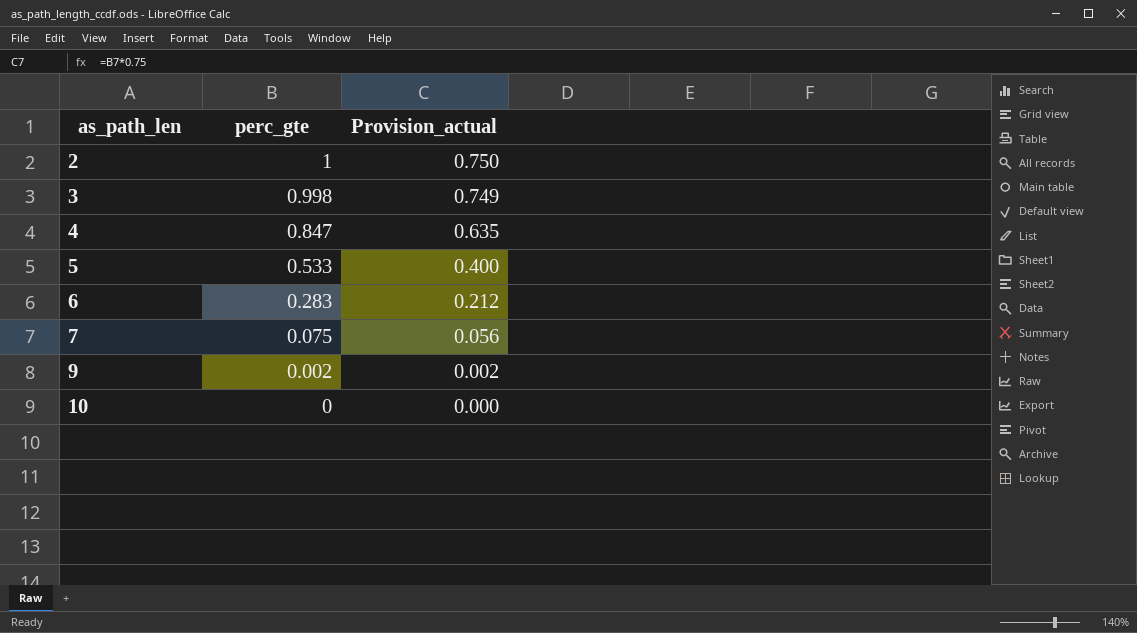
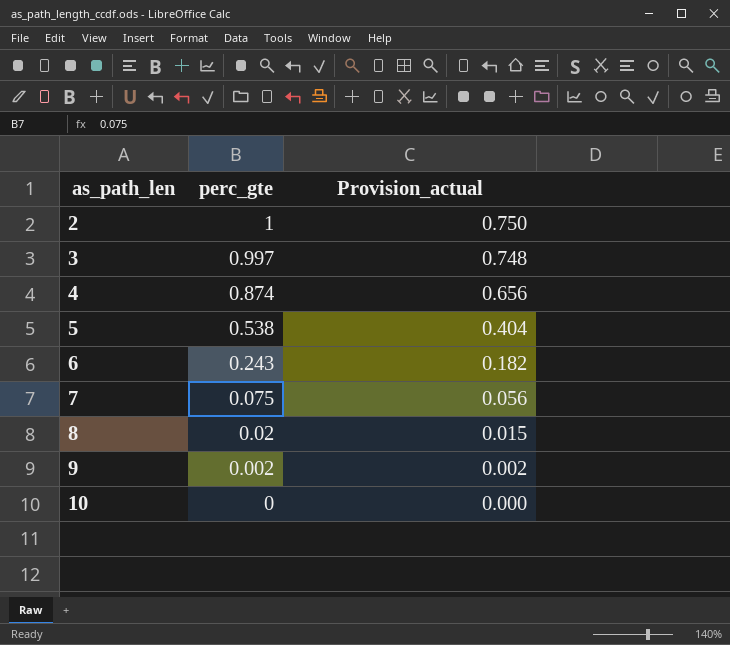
3 | perc_gte: 0.998 -> 0.997
3 | Provision_actual: 0.749 -> 0.748
4 | perc_gte: 0.847 -> 0.874
4 | Provision_actual: 0.635 -> 0.656
5 | perc_gte: 0.533 -> 0.538
5 | Provision_actual: 0.400 -> 0.404
6 | perc_gte: 0.283 -> 0.243
6 | Provision_actual: 0.212 -> 0.182
row 8: none -> 0.02 | 0.015

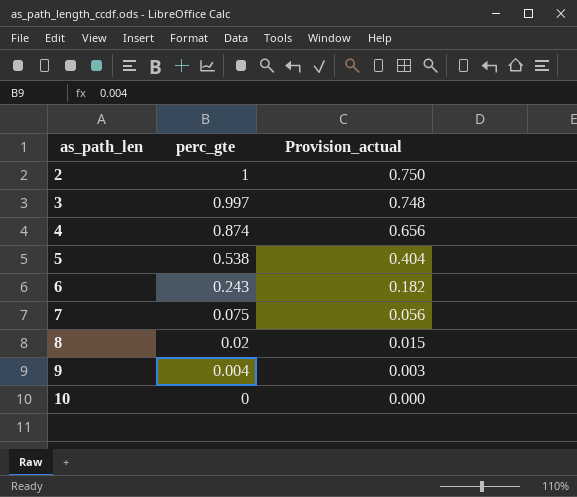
9 | perc_gte: 0.002 -> 0.004
9 | Provision_actual: 0.002 -> 0.003

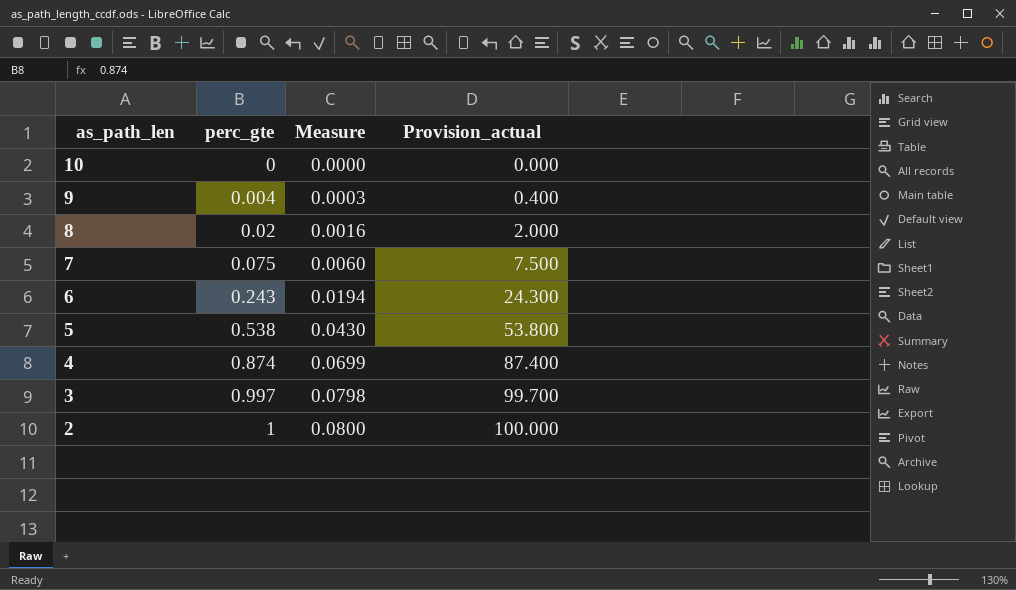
row order: as_path_len ascending -> as_path_len descending
column Measure | formula: none -> [perc_gte] * 0.08
column Provision_actual | formula: [perc_gte] * 0.75 -> [perc_gte] * 100

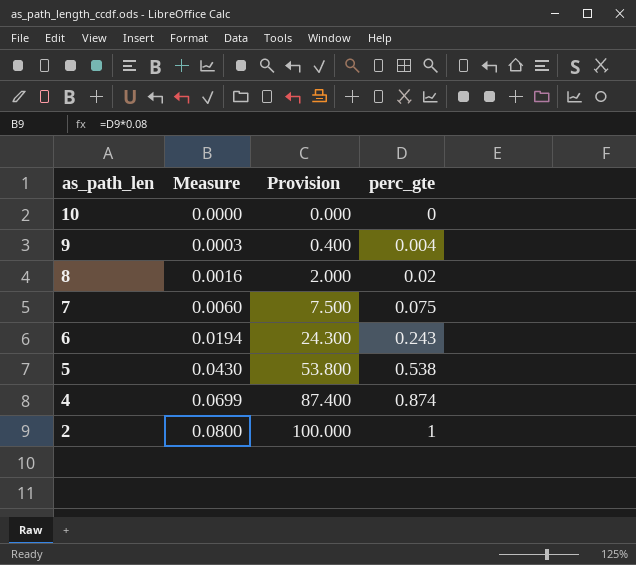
column name: Provision_actual -> Provision
column perc_gte | position: 2 -> 4
row 3: 0.997 | 0.0798 | 99.700 -> none

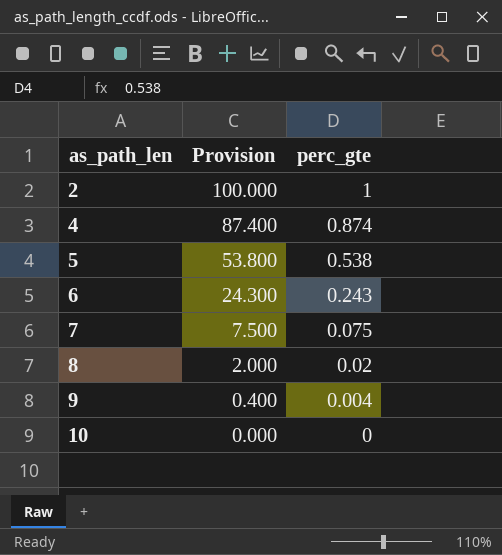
row order: as_path_len descending -> as_path_len ascending
column Measure | formula: [perc_gte] * 0.08 -> none

